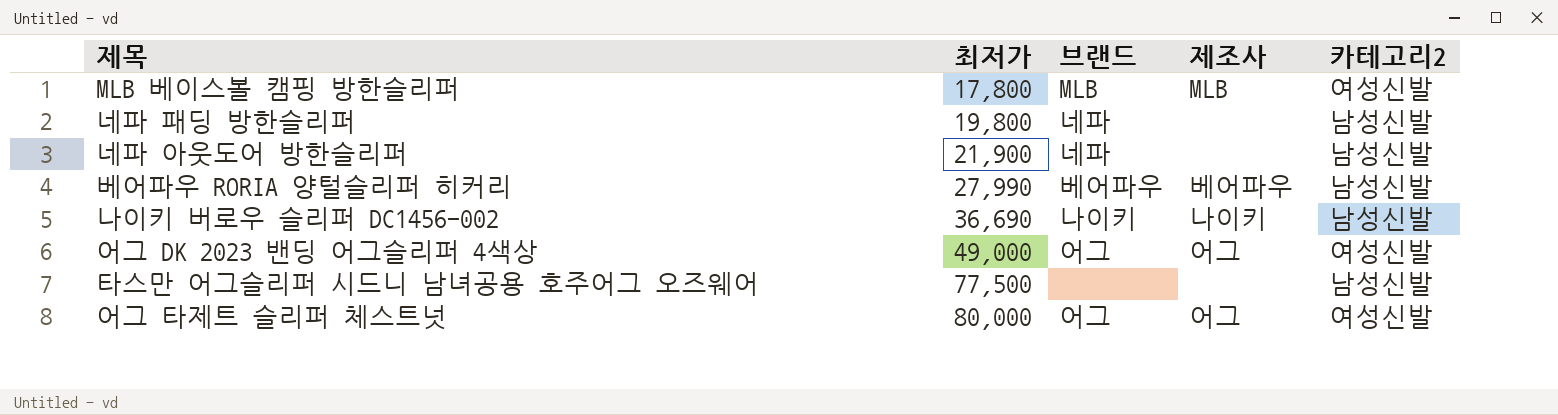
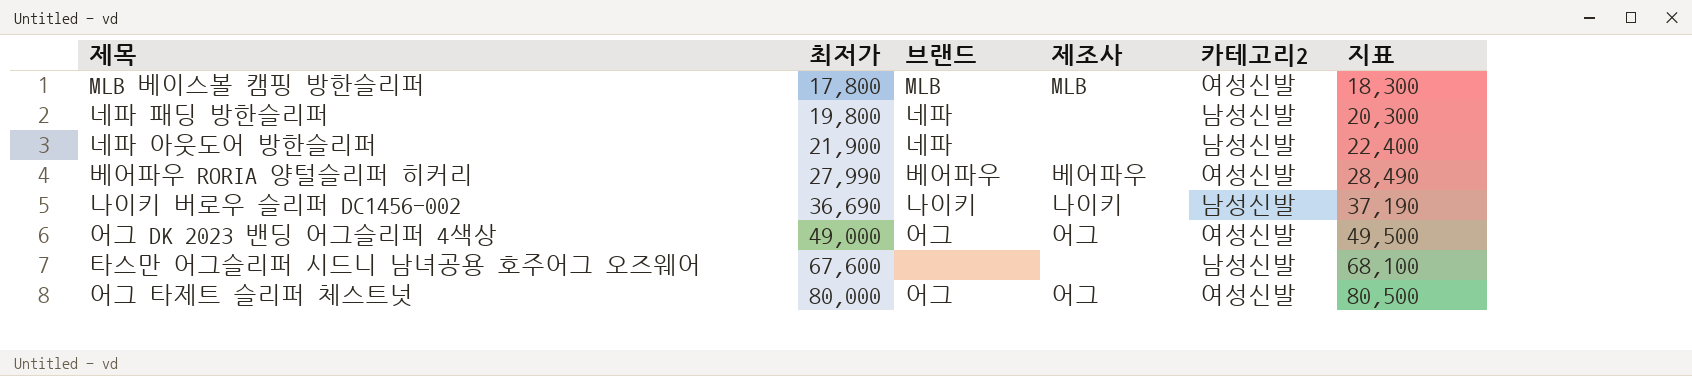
column 지표 | formula: none -> [최저가] + 500
베어파우 RORIA 양털슬리퍼 히커리 | 카테고리2: 남성신발 -> 여성신발
타스만 어그슬리퍼 시드니 남녀공용 호주어그 오즈웨어 | 최저가: 77,500 -> 67,600

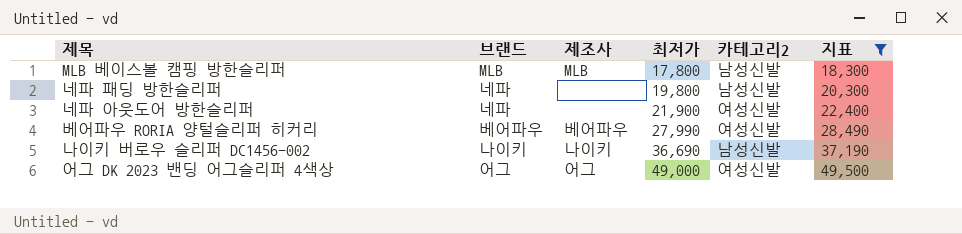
filter: none -> 지표 <= 49,500
column 최저가 | position: 2 -> 4
MLB 베이스볼 캠핑 방한슬리퍼 | 카테고리2: 여성신발 -> 남성신발
네파 아웃도어 방한슬리퍼 | 카테고리2: 남성신발 -> 여성신발

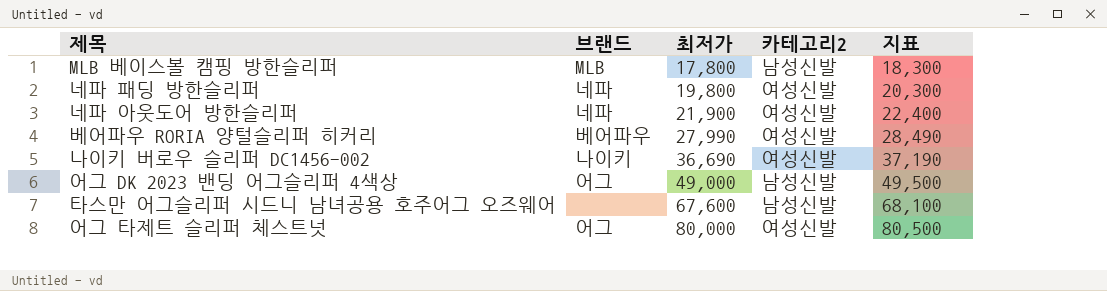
filter: 지표 <= 49,500 -> none
column 제조사 | position: 3 -> none
네파 패딩 방한슬리퍼 | 카테고리2: 남성신발 -> 여성신발
나이키 버로우 슬리퍼 DC1456-002 | 카테고리2: 남성신발 -> 여성신발
어그 DK 2023 밴딩 어그슬리퍼 4색상 | 카테고리2: 여성신발 -> 남성신발

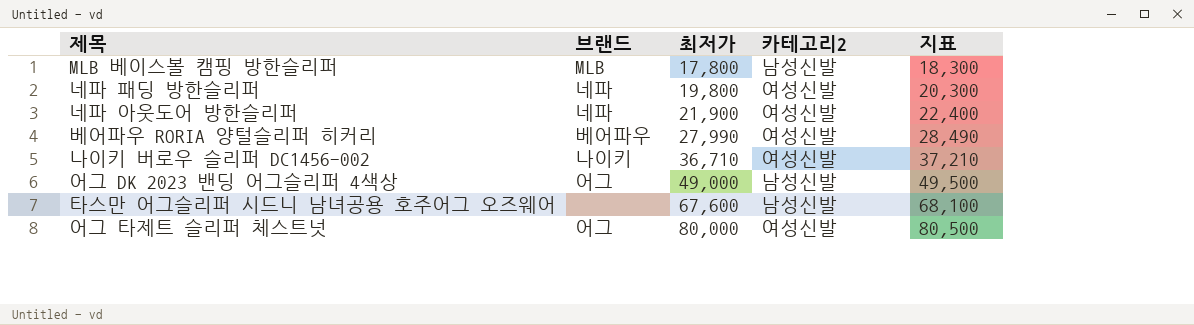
나이키 버로우 슬리퍼 DC1456-002 | 최저가: 36,690 -> 36,710
나이키 버로우 슬리퍼 DC1456-002 | 지표: 37,190 -> 37,210

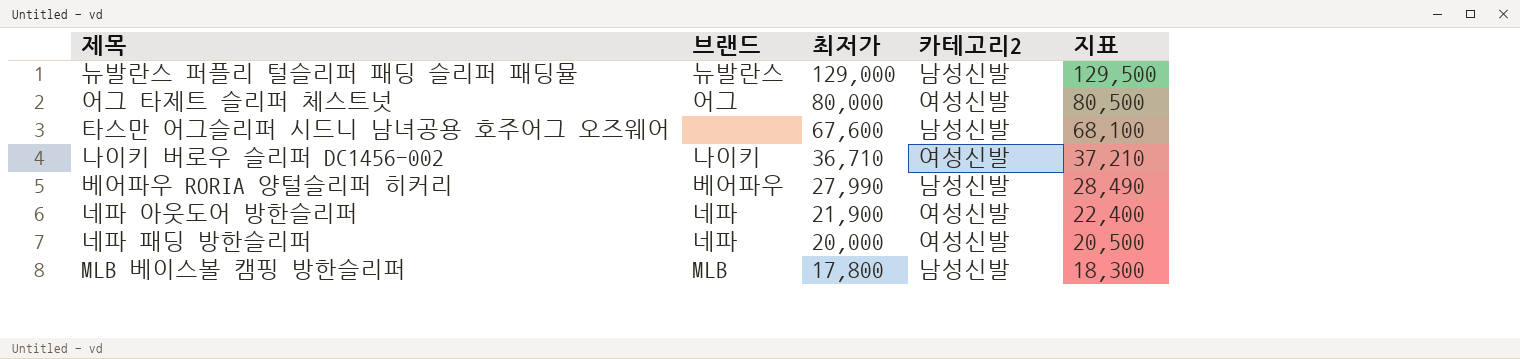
row order: 최저가 ascending -> 최저가 descending
row 어그 DK 2023 밴딩 어그슬리퍼 4색상: 어그 | 49,000 | 남성신발 | 49,500 -> none
row 뉴발란스 퍼플리 털슬리퍼 패딩 슬리퍼 패딩뮬: none -> 뉴발란스 | 129,000 | 남성신발 | 129,500
베어파우 RORIA 양털슬리퍼 히커리 | 카테고리2: 여성신발 -> 남성신발
네파 패딩 방한슬리퍼 | 최저가: 19,800 -> 20,000
네파 패딩 방한슬리퍼 | 지표: 20,300 -> 20,500

